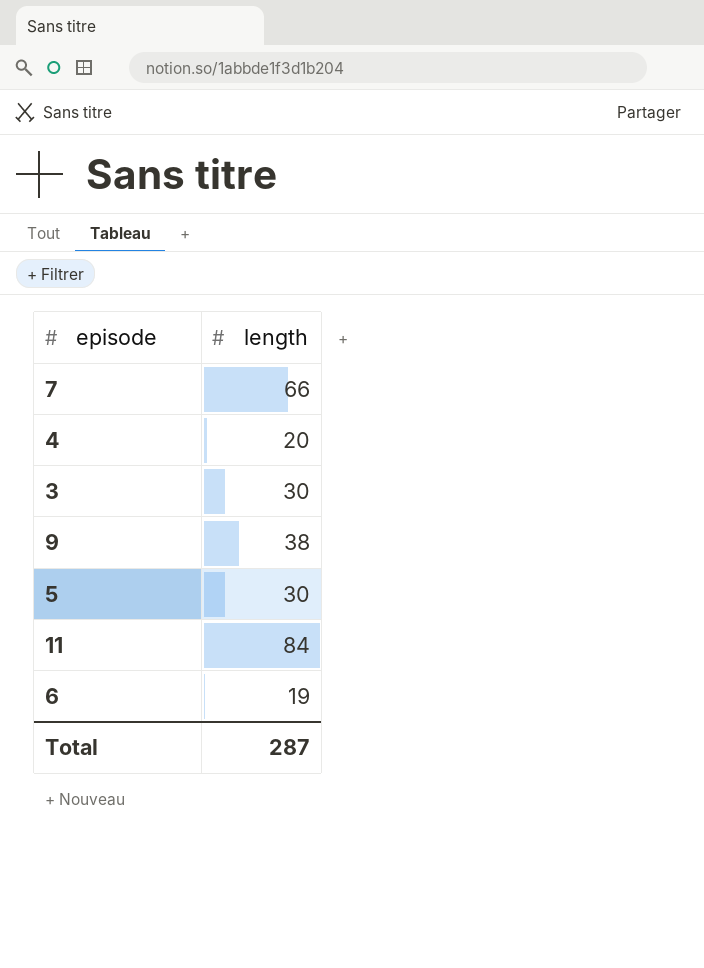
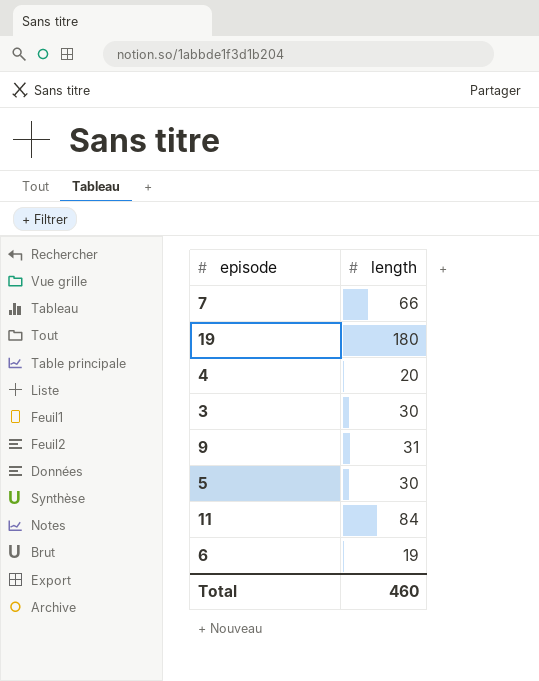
row 19: none -> 180
9 | length: 38 -> 31
Total | length: 287 -> 460

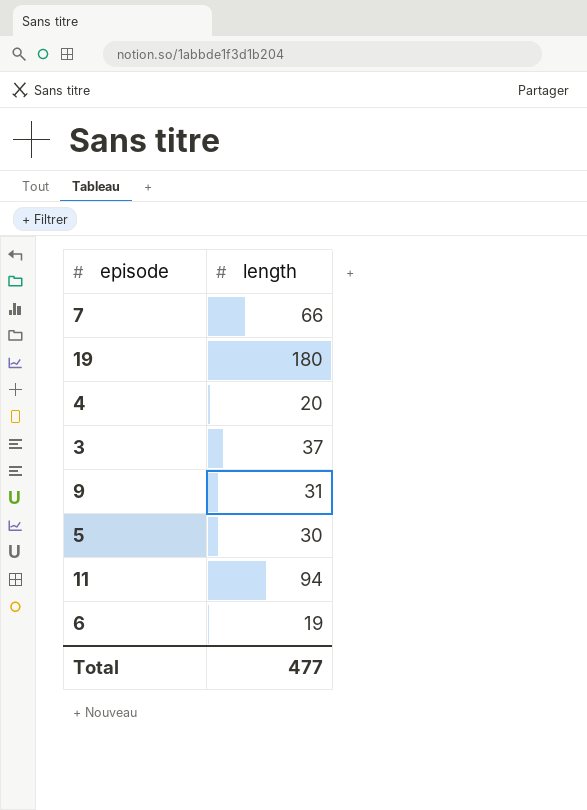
3 | length: 30 -> 37
11 | length: 84 -> 94
Total | length: 460 -> 477

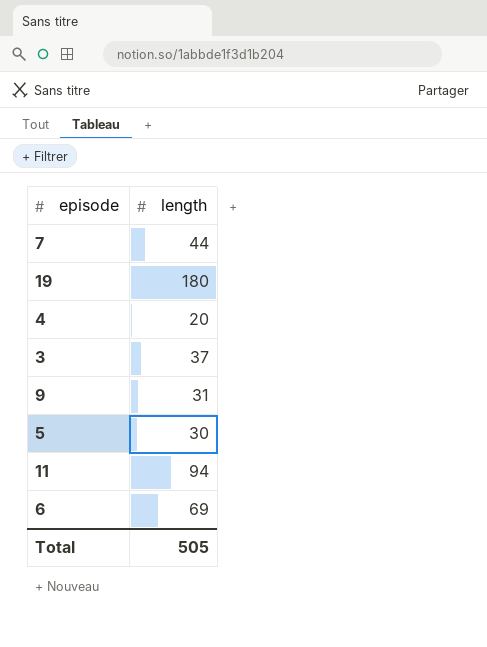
7 | length: 66 -> 44
6 | length: 19 -> 69
Total | length: 477 -> 505

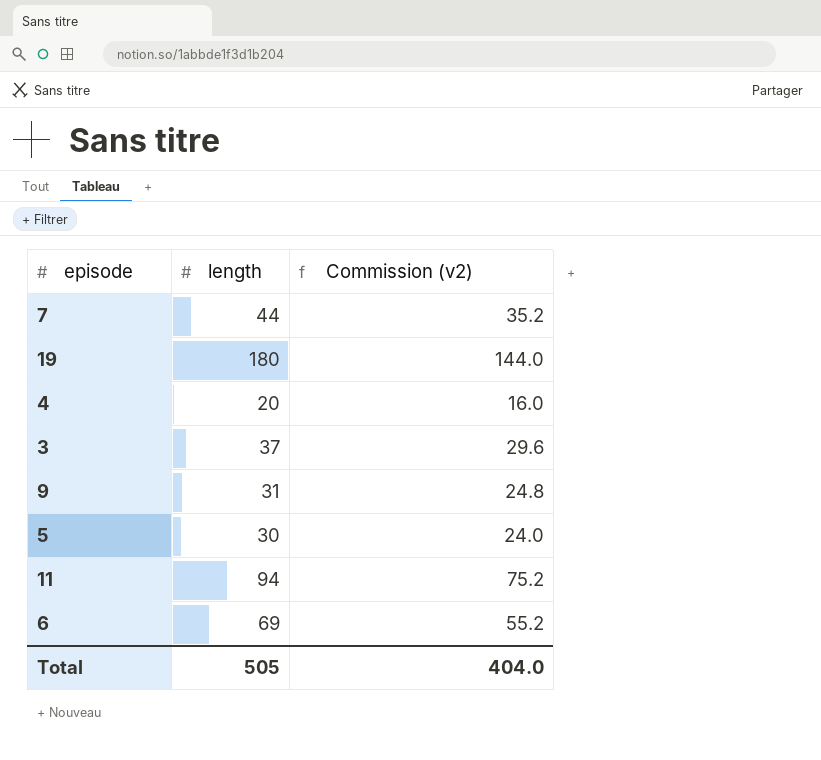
column Commission (v2) | formula: none -> [length] * 0.8

